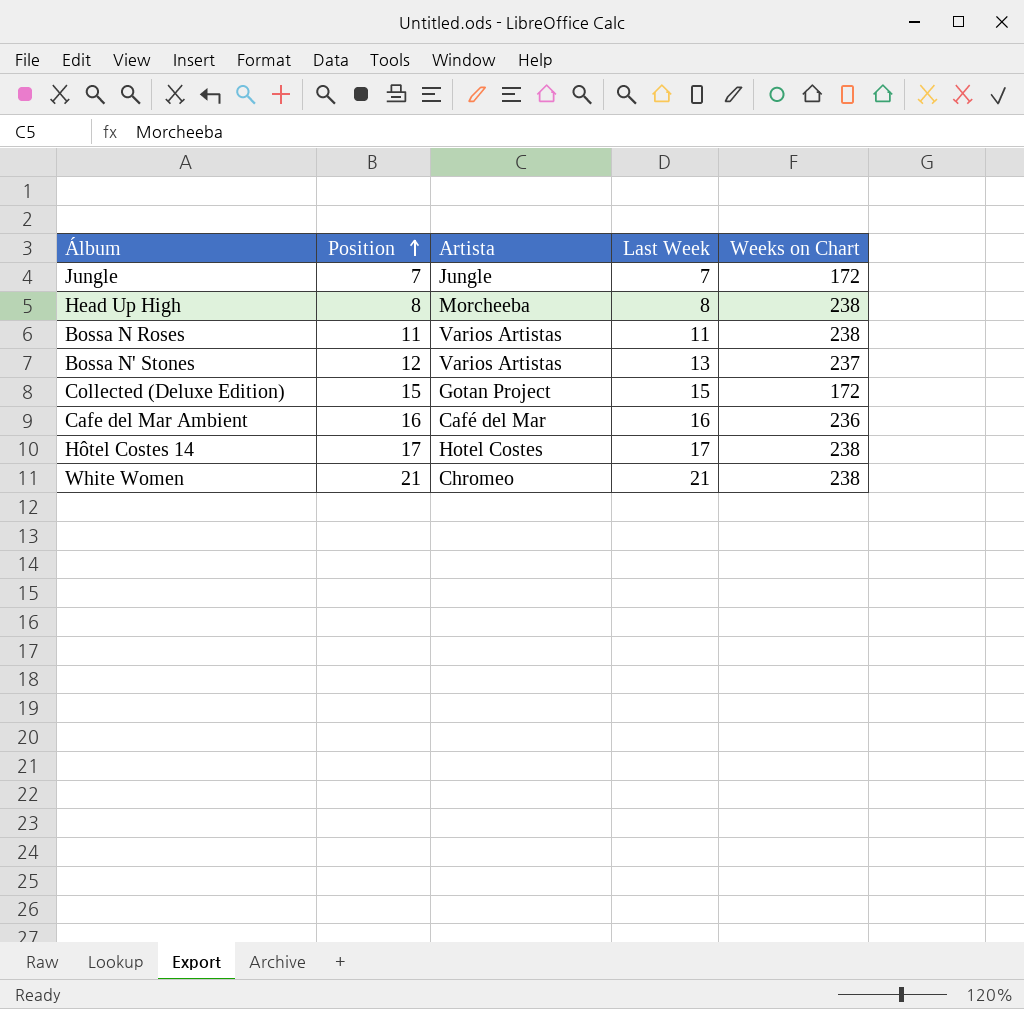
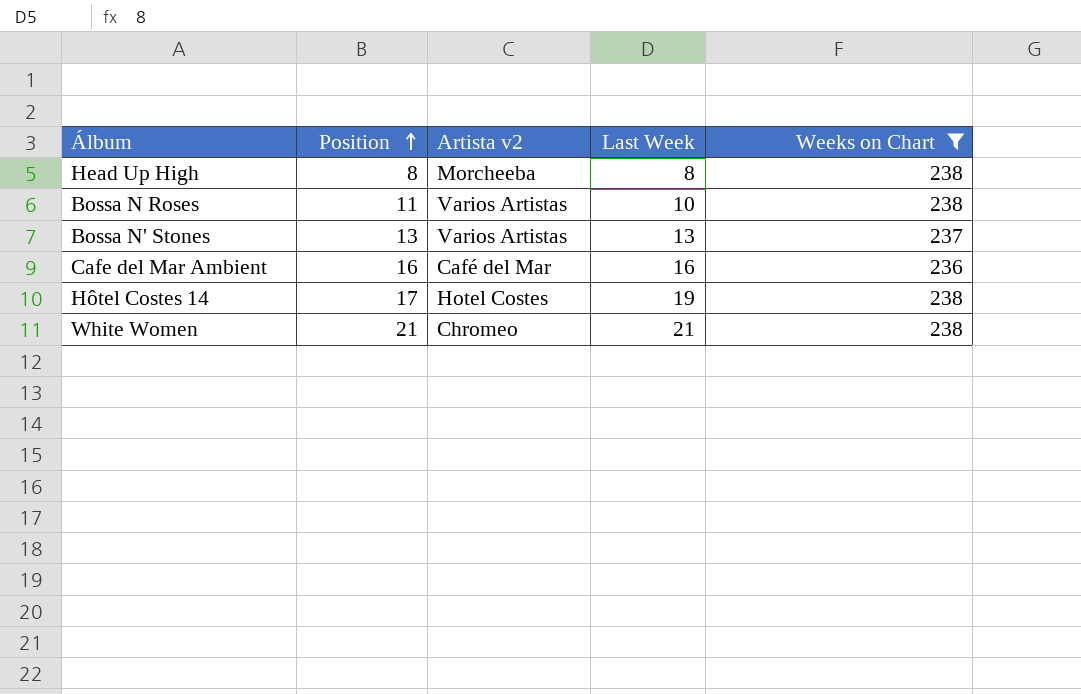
filter: none -> Weeks on Chart != 172
column name: Artista -> Artista v2
Bossa N Roses | Last Week: 11 -> 10
Bossa N' Stones | Position: 12 -> 13
Hôtel Costes 14 | Last Week: 17 -> 19

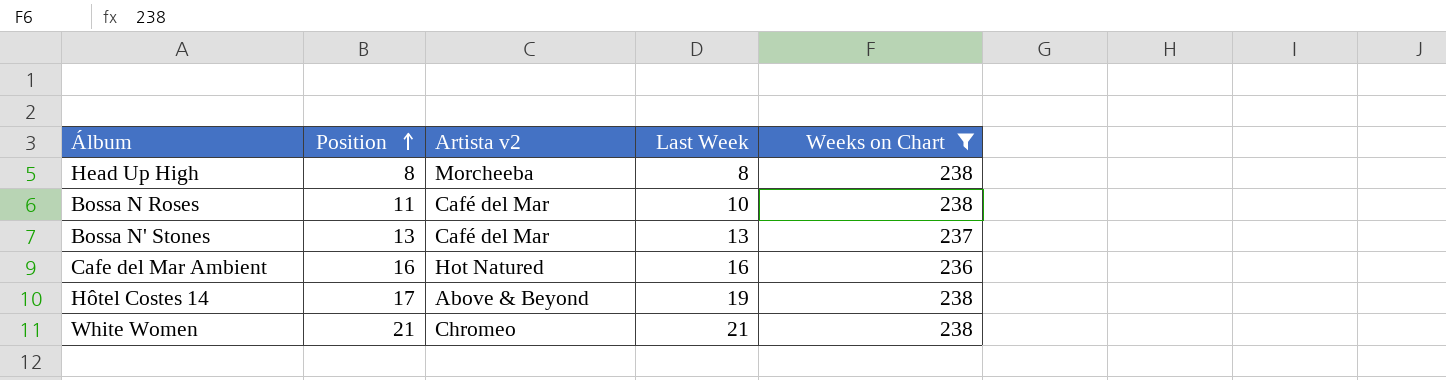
Bossa N Roses | Artista v2: Varios Artistas -> Café del Mar
Bossa N' Stones | Artista v2: Varios Artistas -> Café del Mar
Cafe del Mar Ambient | Artista v2: Café del Mar -> Hot Natured
Hôtel Costes 14 | Artista v2: Hotel Costes -> Above & Beyond

